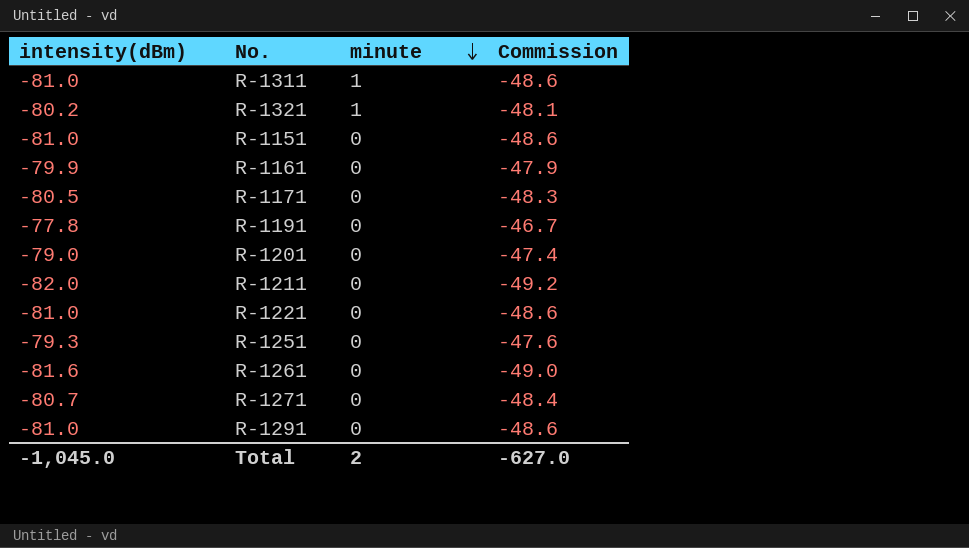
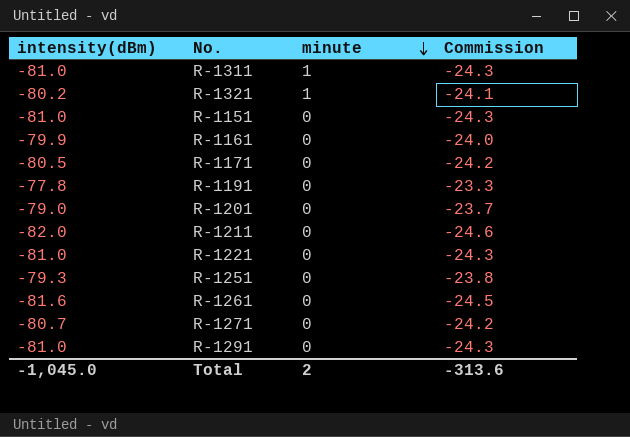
column Commission | formula: [intensity(dBm)] * 0.6 -> [intensity(dBm)] * 0.3
Total | Commission: -627.0 -> -313.6

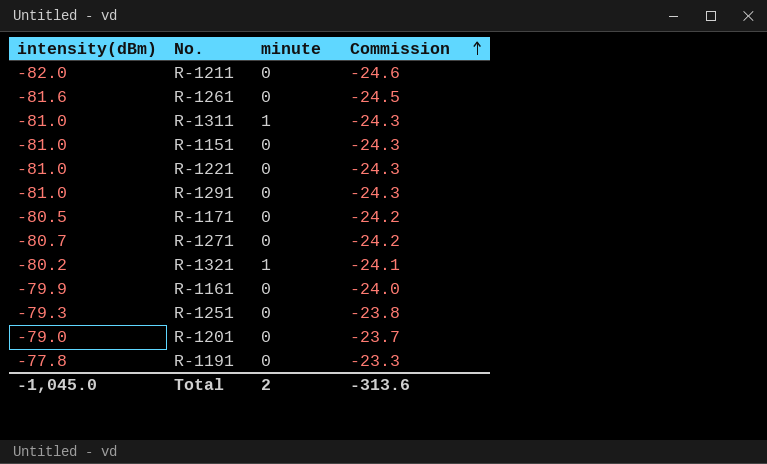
row order: minute descending -> Commission ascending

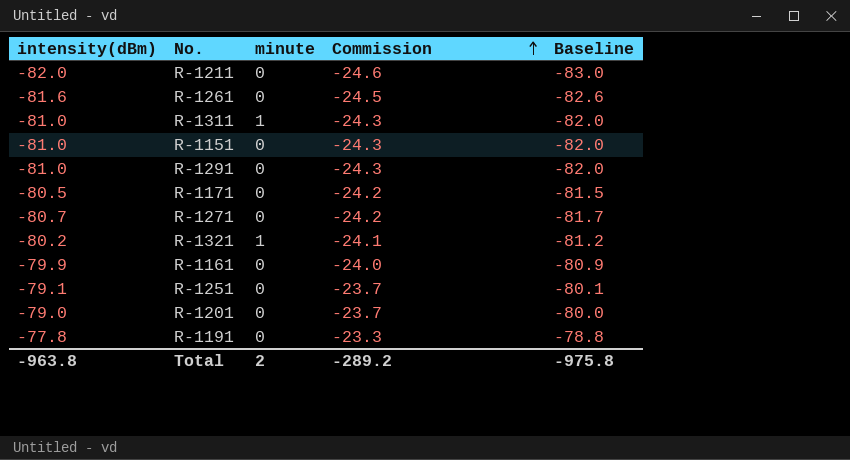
column Baseline | formula: none -> [intensity(dBm)] - 1
row R-1221: -81.0 | 0 | -24.3 -> none
R-1251 | intensity(dBm): -79.3 -> -79.1
R-1251 | Commission: -23.8 -> -23.7
Total | intensity(dBm): -1,045.0 -> -963.8
Total | Commission: -313.6 -> -289.2

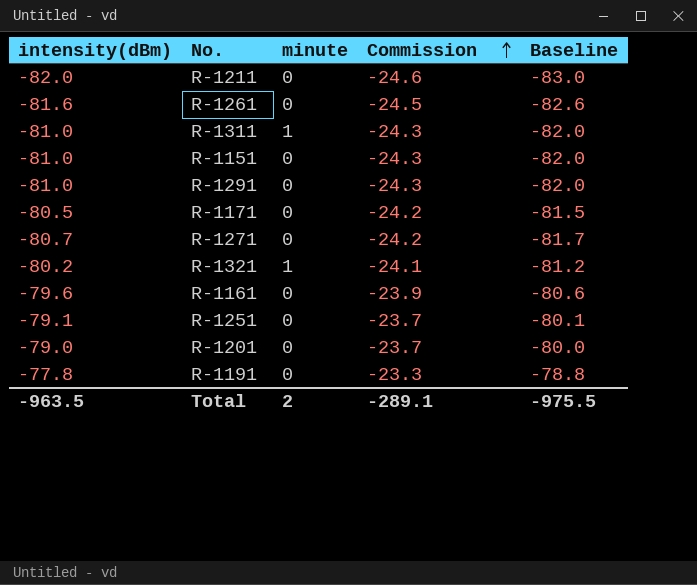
R-1161 | intensity(dBm): -79.9 -> -79.6
R-1161 | Commission: -24.0 -> -23.9
R-1161 | Baseline: -80.9 -> -80.6
Total | intensity(dBm): -963.8 -> -963.5
Total | Commission: -289.2 -> -289.1
Total | Baseline: -975.8 -> -975.5

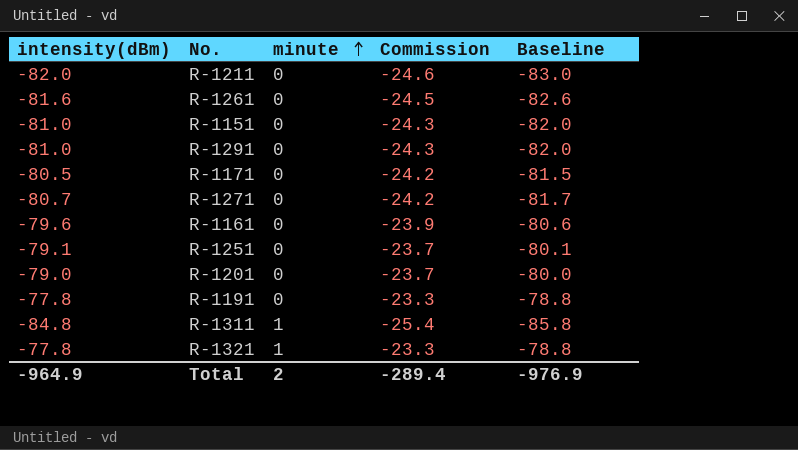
row order: Commission ascending -> minute ascending
R-1311 | intensity(dBm): -81.0 -> -84.8
R-1311 | Commission: -24.3 -> -25.4
R-1311 | Baseline: -82.0 -> -85.8
R-1321 | intensity(dBm): -80.2 -> -77.8
R-1321 | Commission: -24.1 -> -23.3
R-1321 | Baseline: -81.2 -> -78.8
Total | intensity(dBm): -963.5 -> -964.9
Total | Commission: -289.1 -> -289.4
Total | Baseline: -975.5 -> -976.9

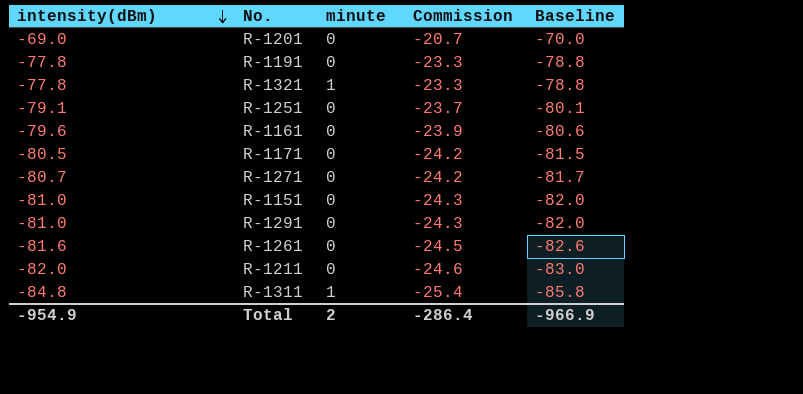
row order: minute ascending -> intensity(dBm) descending
R-1201 | intensity(dBm): -79.0 -> -69.0
R-1201 | Commission: -23.7 -> -20.7
R-1201 | Baseline: -80.0 -> -70.0
Total | intensity(dBm): -964.9 -> -954.9
Total | Commission: -289.4 -> -286.4
Total | Baseline: -976.9 -> -966.9

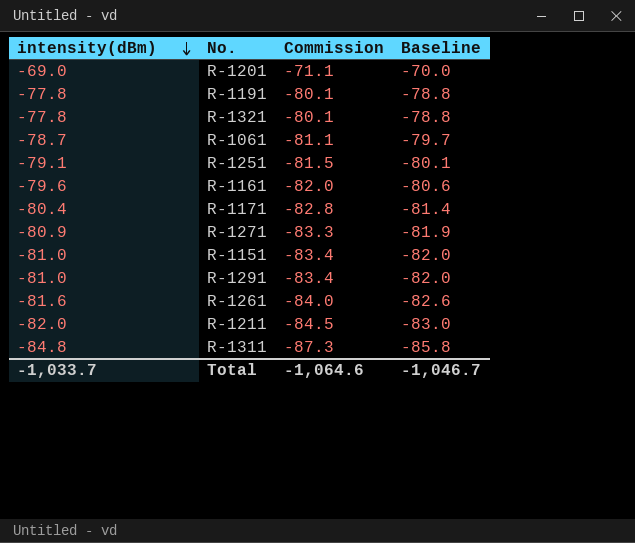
column minute | position: 3 -> none
column Commission | formula: [intensity(dBm)] * 0.3 -> [intensity(dBm)] * 1.03
row R-1061: none -> -78.7 | -81.1 | -79.7
R-1171 | intensity(dBm): -80.5 -> -80.4
R-1171 | Baseline: -81.5 -> -81.4
R-1271 | intensity(dBm): -80.7 -> -80.9
R-1271 | Baseline: -81.7 -> -81.9
Total | intensity(dBm): -954.9 -> -1,033.7
Total | Commission: -286.4 -> -1,064.6
Total | Baseline: -966.9 -> -1,046.7

